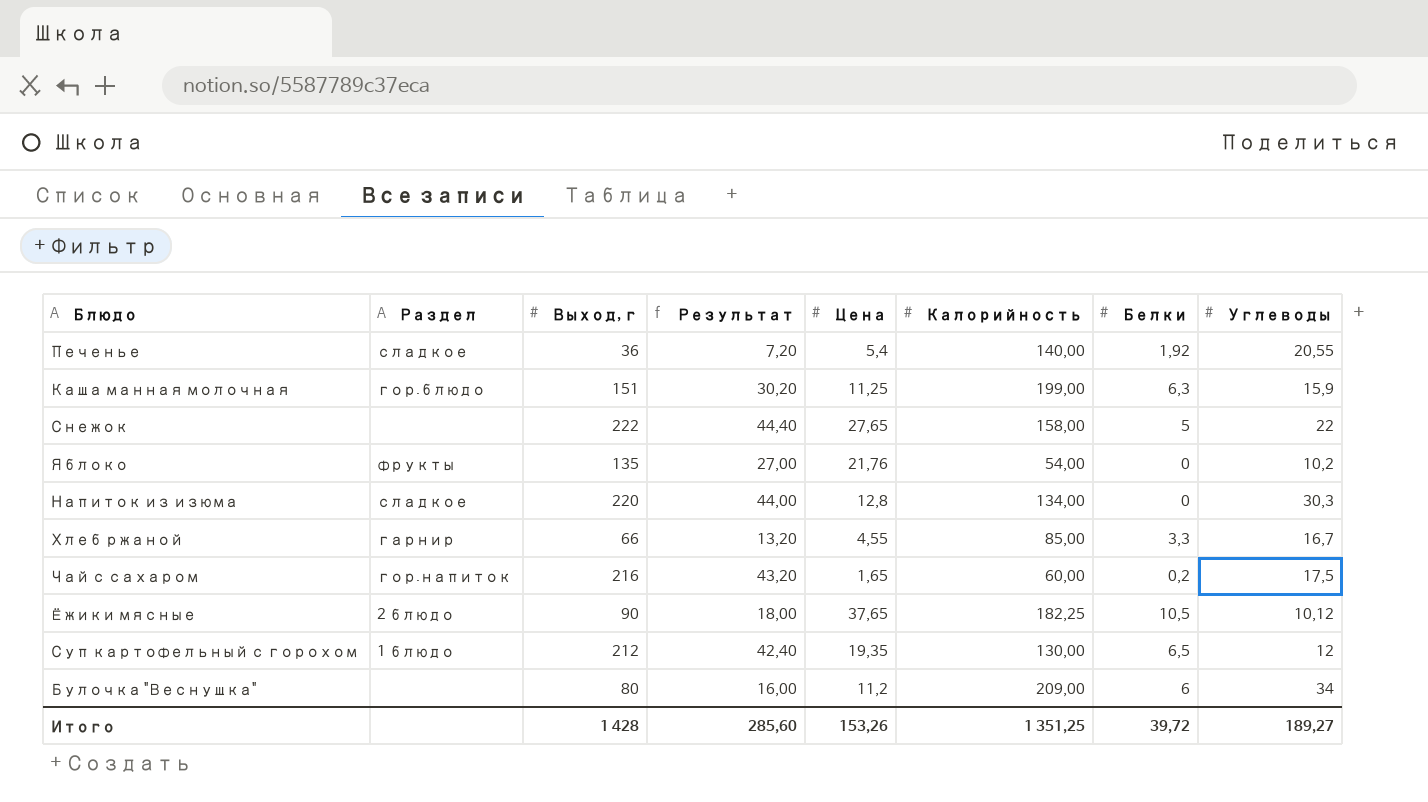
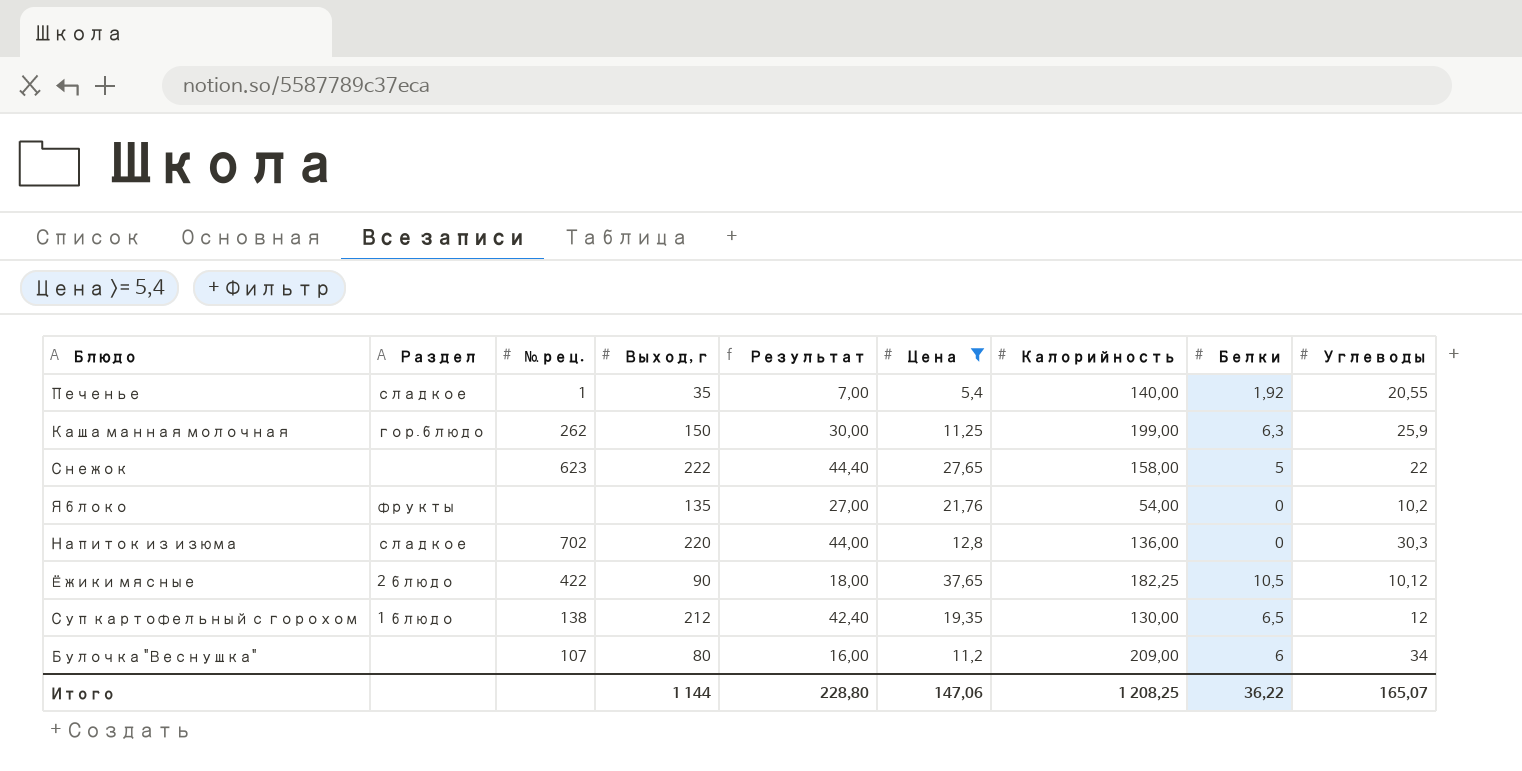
filter: none -> Цена >= 5,4
column № рец. | position: none -> 3
Печенье | Выход, г: 36 -> 35
Печенье | Результат: 7,20 -> 7,00
Каша манная молочная | Выход, г: 151 -> 150
Каша манная молочная | Результат: 30,20 -> 30,00
Каша манная молочная | Углеводы: 15,9 -> 25,9
Напиток из изюма | Калорийность: 134,00 -> 136,00
Итого | Выход, г: 1 428 -> 1 144
Итого | Результат: 285,60 -> 228,80
Итого | Цена: 153,26 -> 147,06
Итого | Калорийность: 1 351,25 -> 1 208,25
Итого | Белки: 39,72 -> 36,22
Итого | Углеводы: 189,27 -> 165,07

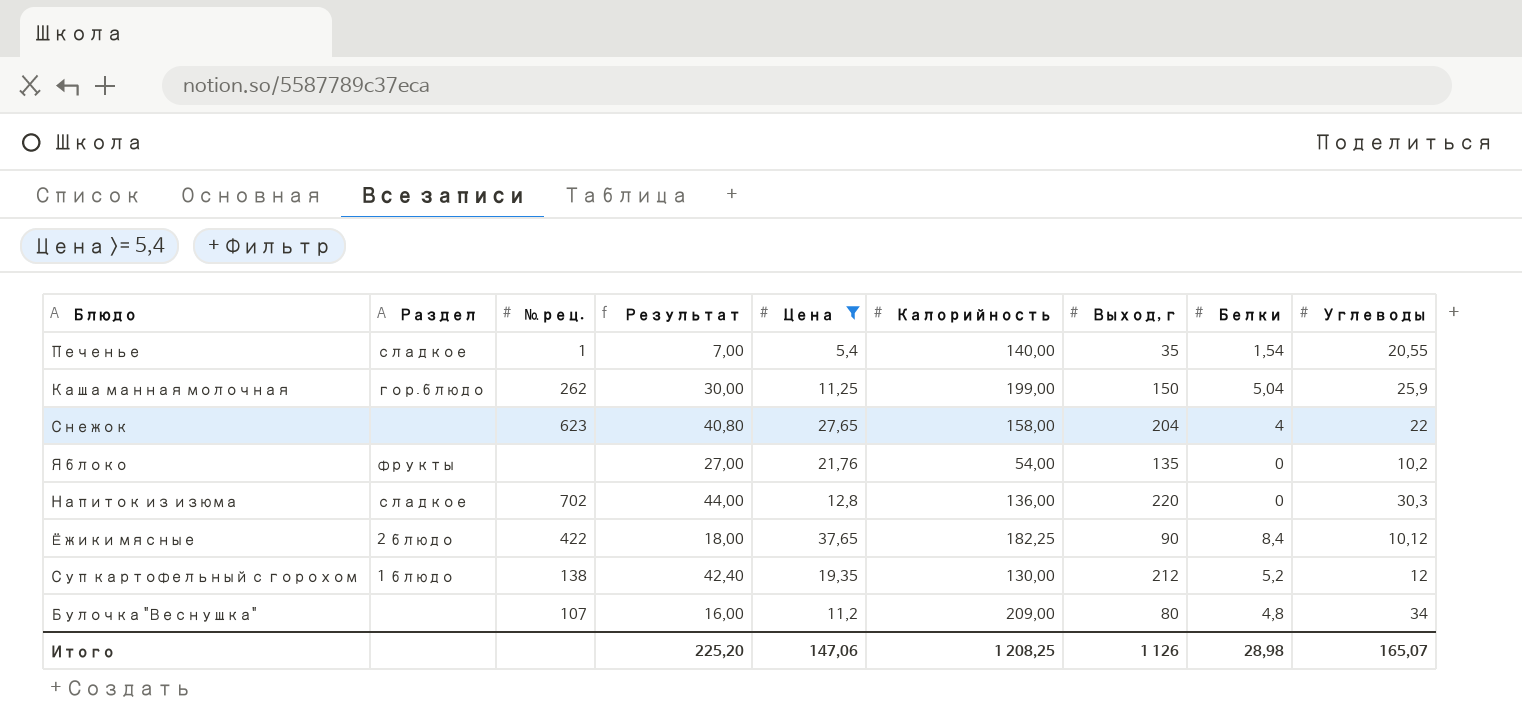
column Выход, г | position: 4 -> 7
Печенье | Белки: 1,92 -> 1,54
Каша манная молочная | Белки: 6,3 -> 5,04
Снежок | Результат: 44,40 -> 40,80
Снежок | Выход, г: 222 -> 204
Снежок | Белки: 5 -> 4
Ёжики мясные | Белки: 10,5 -> 8,4
Суп картофельный с горохом | Белки: 6,5 -> 5,2
Булочка "Веснушка" | Белки: 6 -> 4,8
Итого | Результат: 228,80 -> 225,20
Итого | Выход, г: 1 144 -> 1 126
Итого | Белки: 36,22 -> 28,98

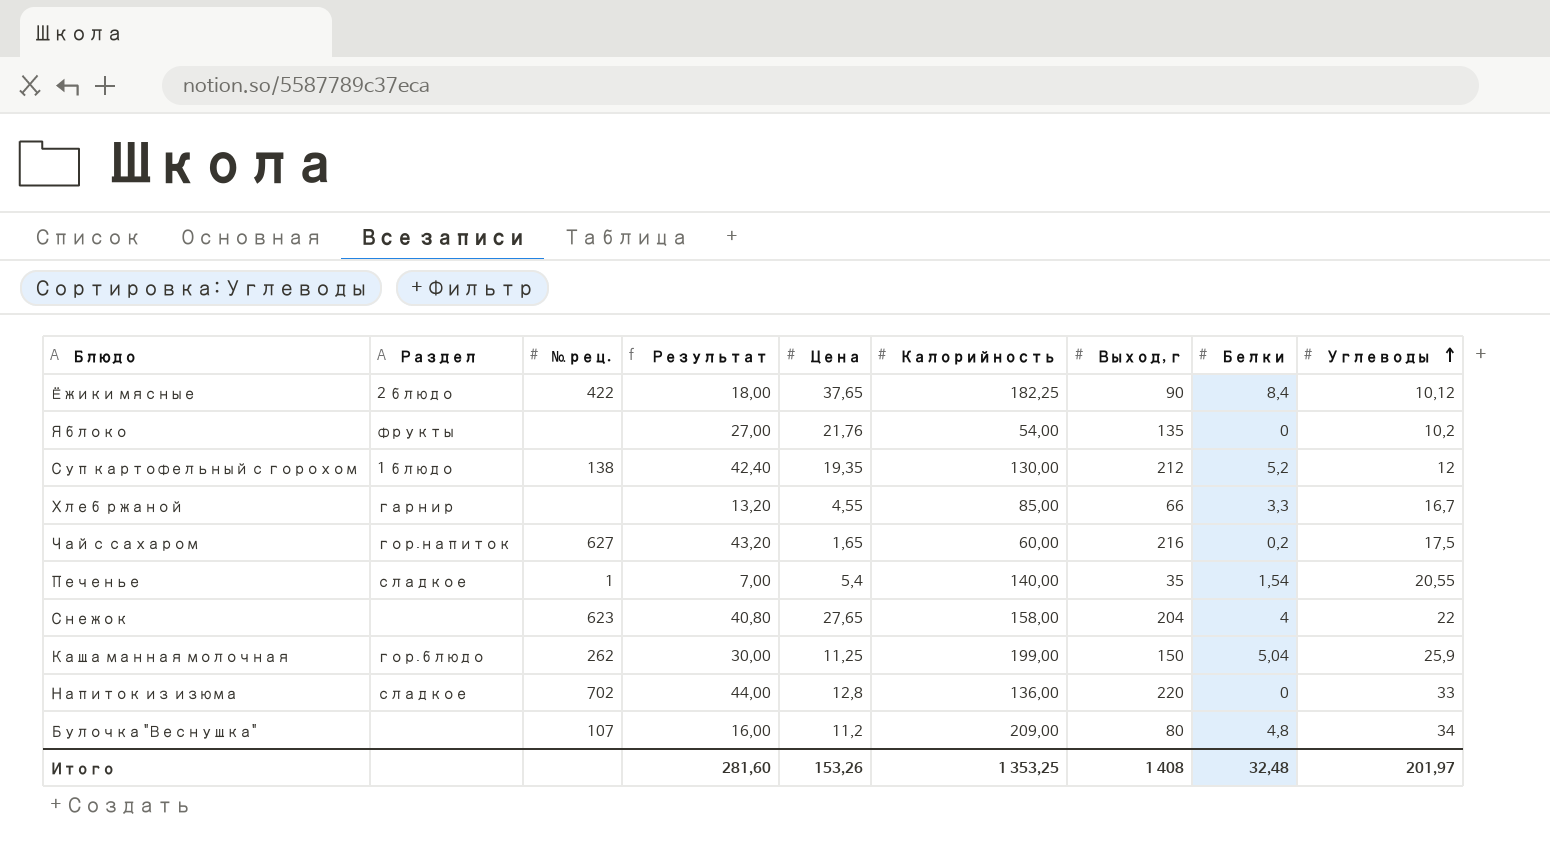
filter: Цена >= 5,4 -> none
row order: none -> Углеводы ascending
Напиток из изюма | Углеводы: 30,3 -> 33
Итого | Результат: 225,20 -> 281,60
Итого | Цена: 147,06 -> 153,26
Итого | Калорийность: 1 208,25 -> 1 353,25
Итого | Выход, г: 1 126 -> 1 408
Итого | Белки: 28,98 -> 32,48
Итого | Углеводы: 165,07 -> 201,97

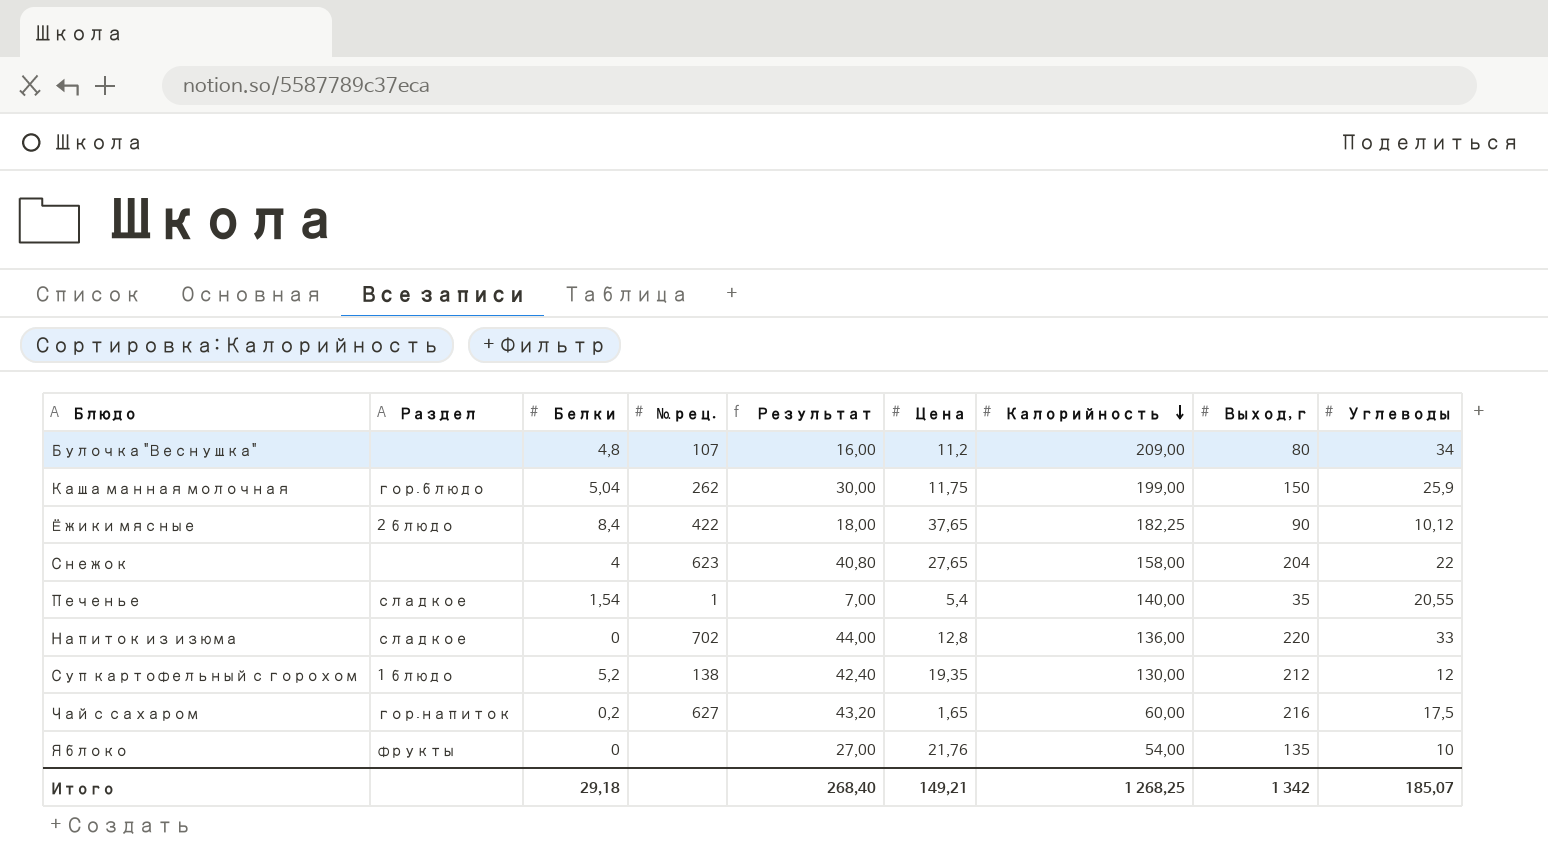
row order: Углеводы ascending -> Калорийность descending
column Белки | position: 8 -> 3
row Хлеб ржаной: гарнир | none | 13,20 | 4,55 | 85,00 | 66 | 3,3 | 16,7 -> none
Каша манная молочная | Цена: 11,25 -> 11,75
Яблоко | Углеводы: 10,2 -> 10
Итого | Белки: 32,48 -> 29,18
Итого | Результат: 281,60 -> 268,40
Итого | Цена: 153,26 -> 149,21
Итого | Калорийность: 1 353,25 -> 1 268,25
Итого | Выход, г: 1 408 -> 1 342
Итого | Углеводы: 201,97 -> 185,07

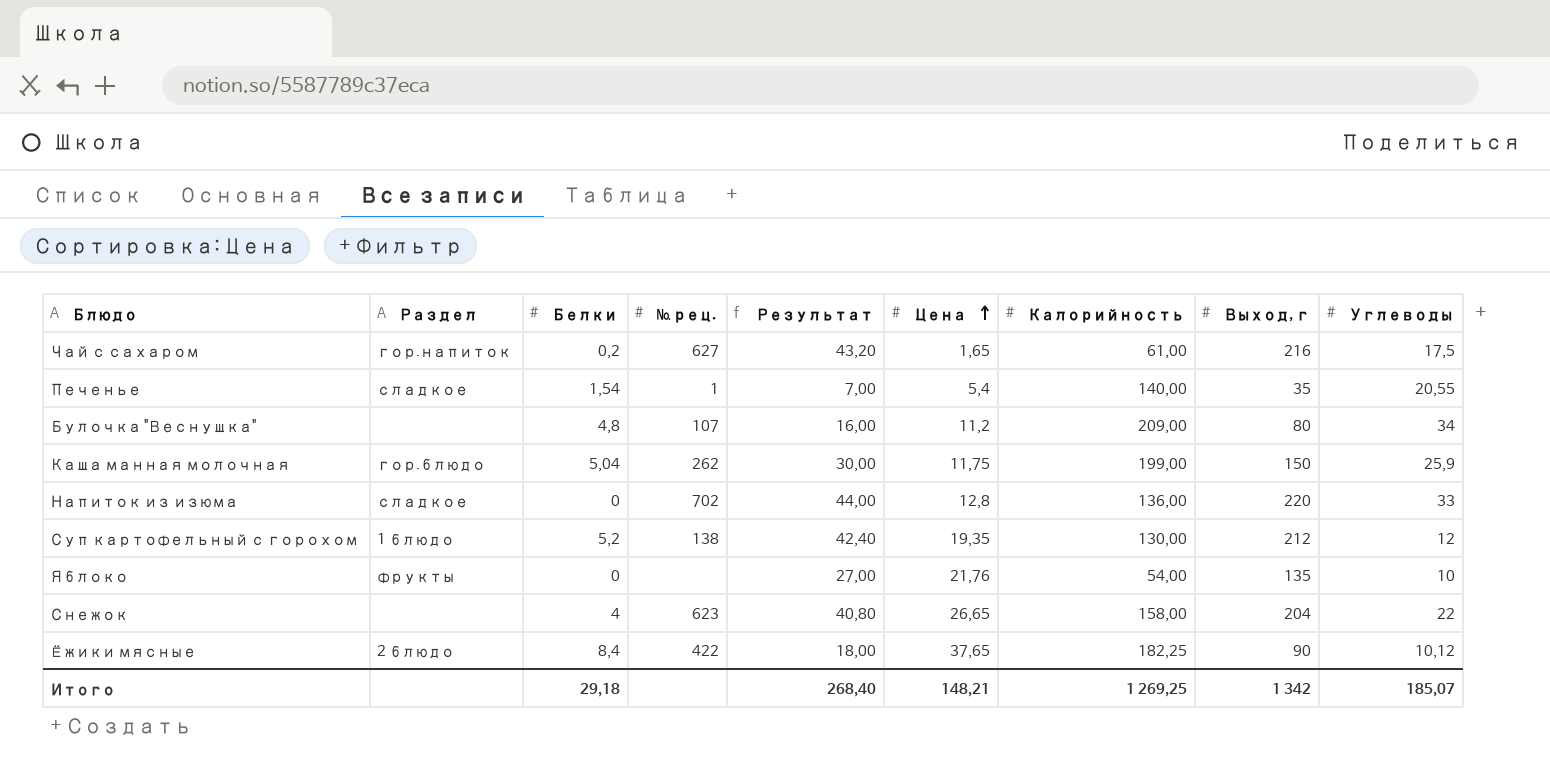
row order: Калорийность descending -> Цена ascending
Чай с сахаром | Калорийность: 60,00 -> 61,00
Снежок | Цена: 27,65 -> 26,65
Итого | Цена: 149,21 -> 148,21
Итого | Калорийность: 1 268,25 -> 1 269,25

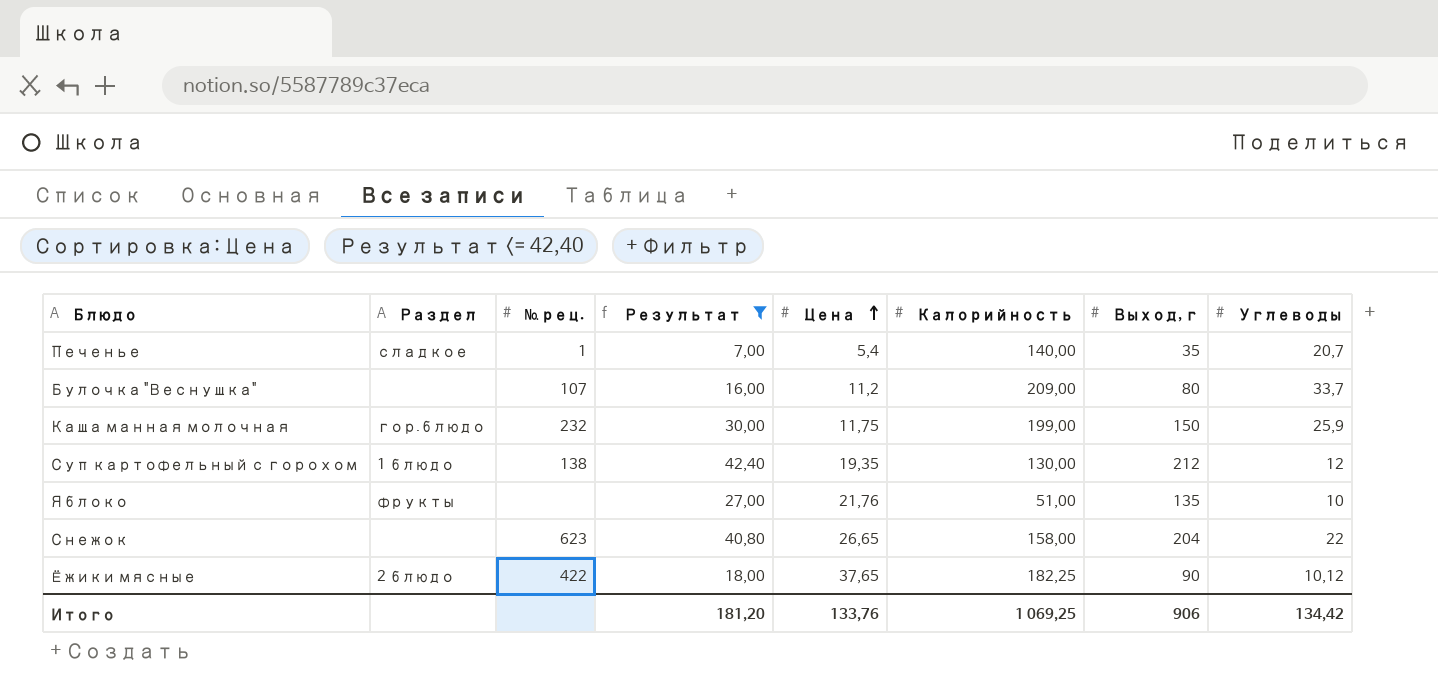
filter: none -> Результат <= 42,40
column Белки | position: 3 -> none
Печенье | Углеводы: 20,55 -> 20,7
Булочка "Веснушка" | Углеводы: 34 -> 33,7
Каша манная молочная | № рец.: 262 -> 232
Яблоко | Калорийность: 54,00 -> 51,00
Итого | Результат: 268,40 -> 181,20
Итого | Цена: 148,21 -> 133,76
Итого | Калорийность: 1 269,25 -> 1 069,25
Итого | Выход, г: 1 342 -> 906
Итого | Углеводы: 185,07 -> 134,42

